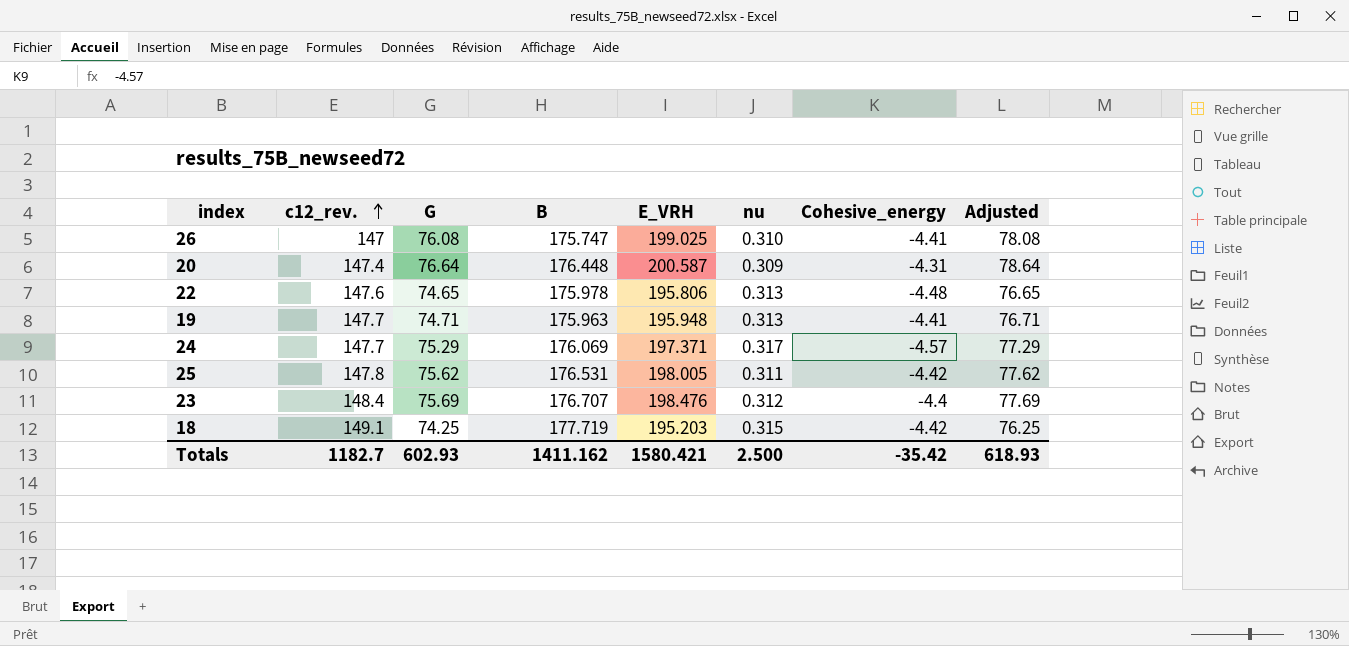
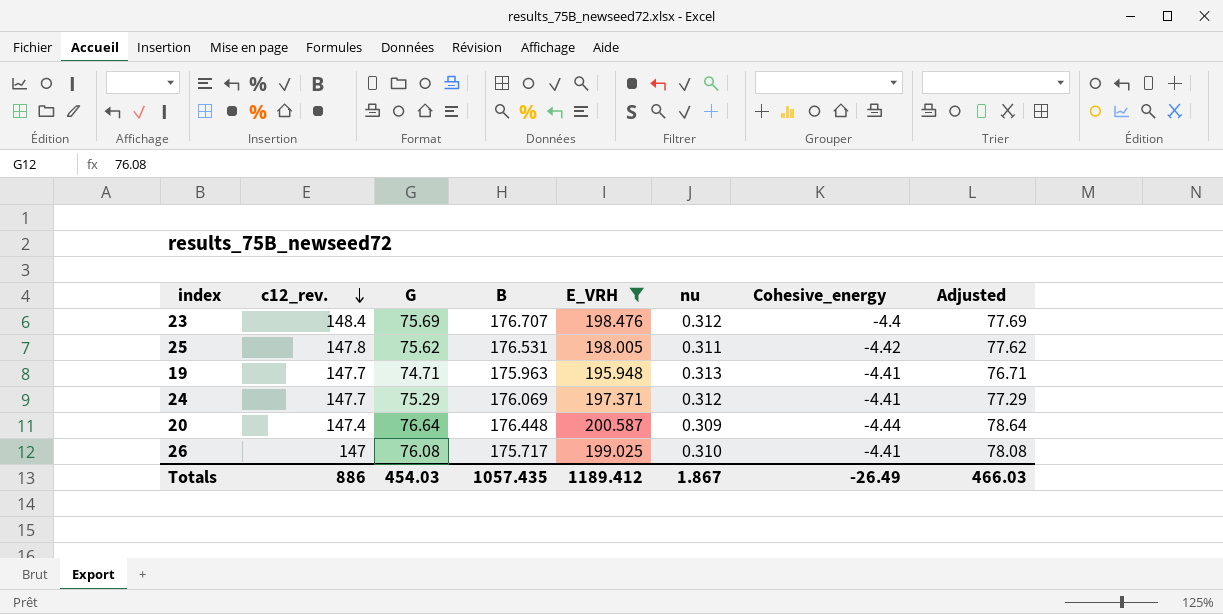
filter: none -> E_VRH >= 195.948
row order: c12_rev. ascending -> c12_rev. descending
24 | nu: 0.317 -> 0.312
24 | Cohesive_energy: -4.57 -> -4.41
20 | Cohesive_energy: -4.31 -> -4.44
26 | B: 175.747 -> 175.717
Totals | c12_rev.: 1182.7 -> 886
Totals | G: 602.93 -> 454.03
Totals | B: 1411.162 -> 1057.435
Totals | E_VRH: 1580.421 -> 1189.412
Totals | nu: 2.500 -> 1.867
Totals | Cohesive_energy: -35.42 -> -26.49
Totals | Adjusted: 618.93 -> 466.03

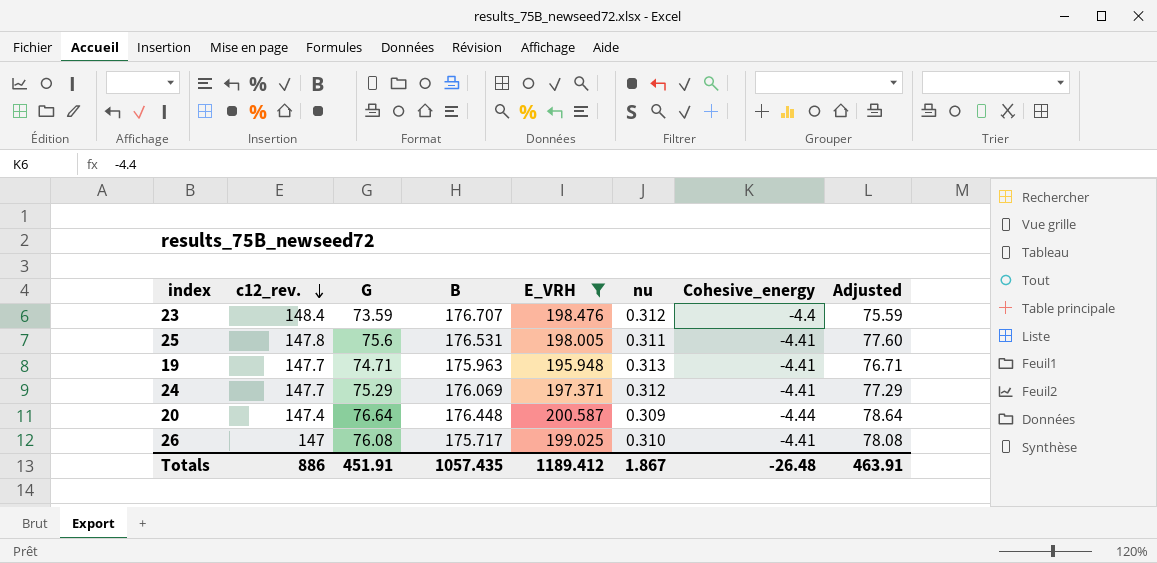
23 | G: 75.69 -> 73.59
23 | Adjusted: 77.69 -> 75.59
25 | G: 75.62 -> 75.6
25 | Cohesive_energy: -4.42 -> -4.41
25 | Adjusted: 77.62 -> 77.60
Totals | G: 454.03 -> 451.91
Totals | Cohesive_energy: -26.49 -> -26.48
Totals | Adjusted: 466.03 -> 463.91

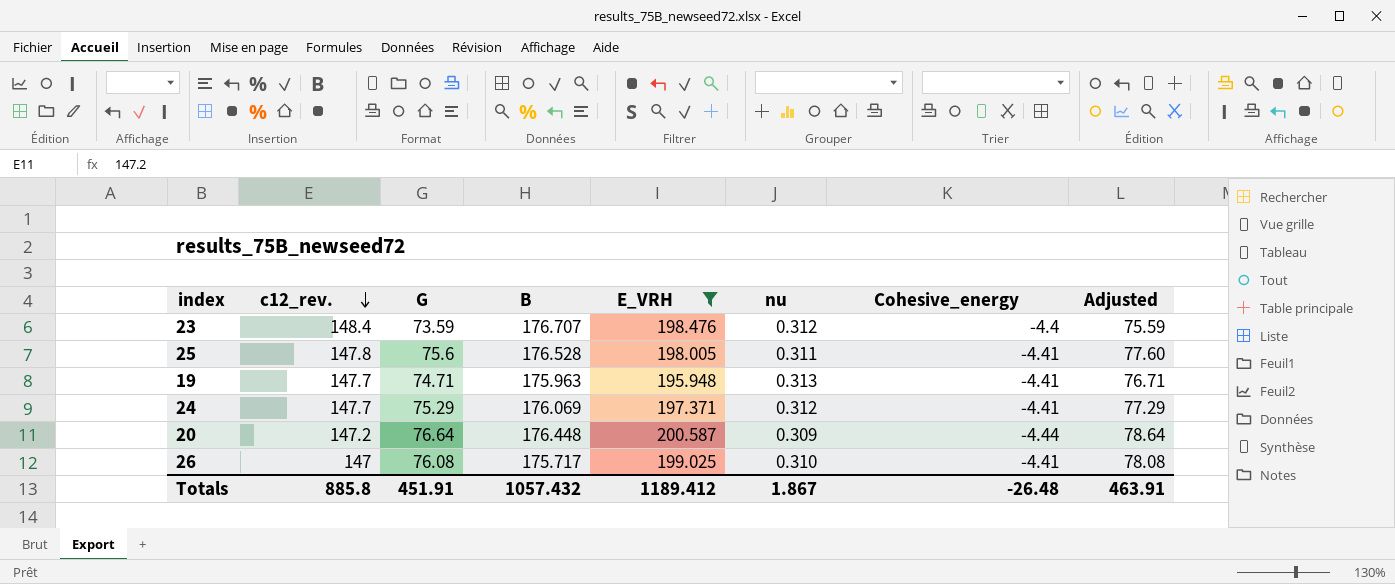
25 | B: 176.531 -> 176.528
20 | c12_rev.: 147.4 -> 147.2
Totals | c12_rev.: 886 -> 885.8
Totals | B: 1057.435 -> 1057.432

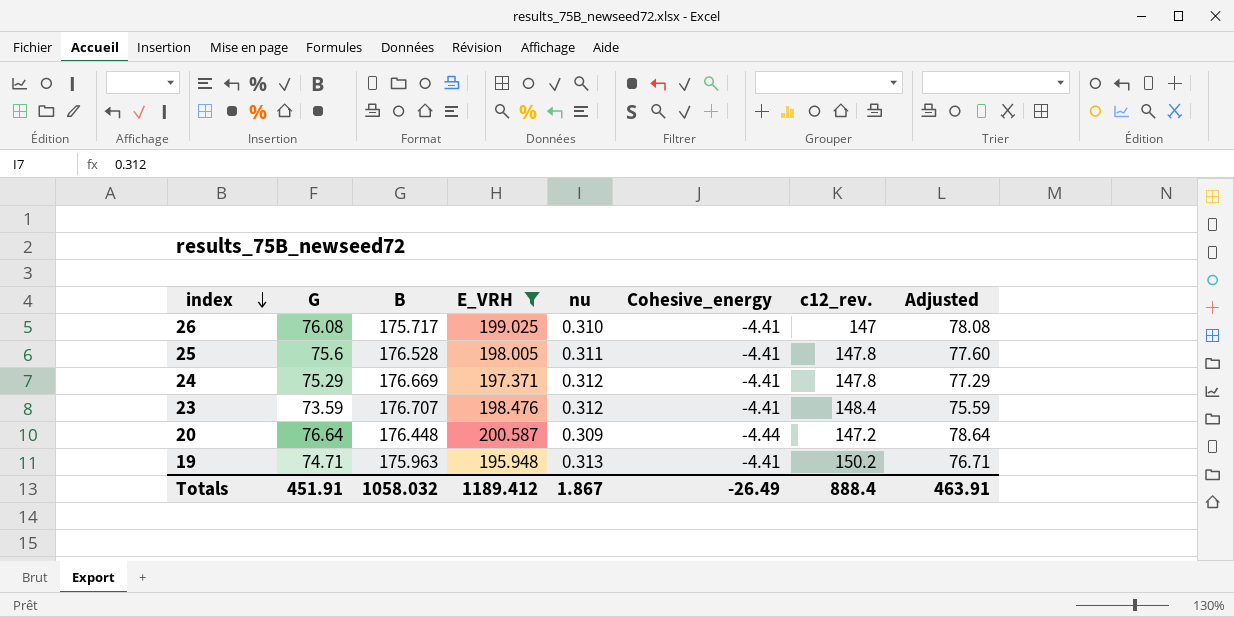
row order: c12_rev. descending -> index descending
column c12_rev. | position: 2 -> 7
24 | B: 176.069 -> 176.669
24 | c12_rev.: 147.7 -> 147.8
23 | Cohesive_energy: -4.4 -> -4.41
19 | c12_rev.: 147.7 -> 150.2
Totals | B: 1057.432 -> 1058.032
Totals | Cohesive_energy: -26.48 -> -26.49
Totals | c12_rev.: 885.8 -> 888.4

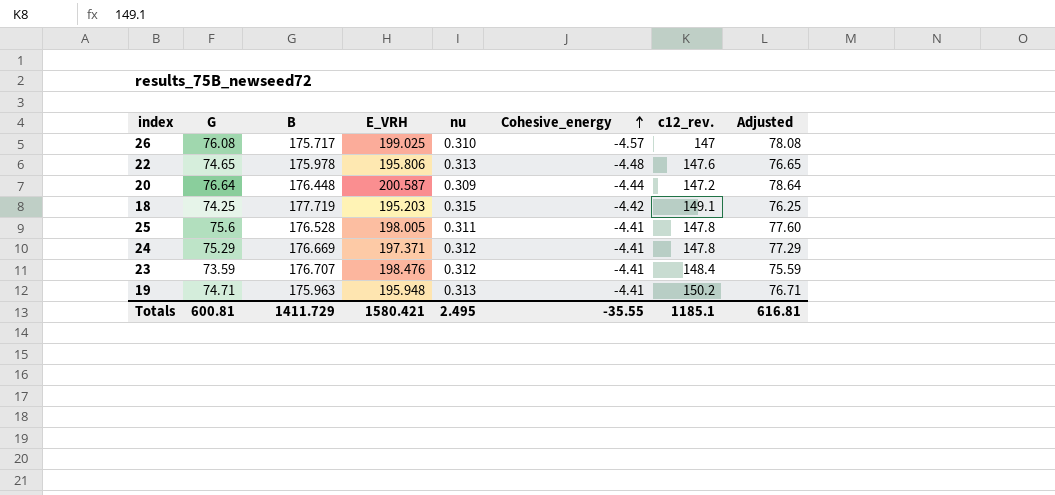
filter: E_VRH >= 195.948 -> none
row order: index descending -> Cohesive_energy ascending
26 | Cohesive_energy: -4.41 -> -4.57
Totals | G: 451.91 -> 600.81
Totals | B: 1058.032 -> 1411.729
Totals | E_VRH: 1189.412 -> 1580.421
Totals | nu: 1.867 -> 2.495
Totals | Cohesive_energy: -26.49 -> -35.55
Totals | c12_rev.: 888.4 -> 1185.1
Totals | Adjusted: 463.91 -> 616.81

